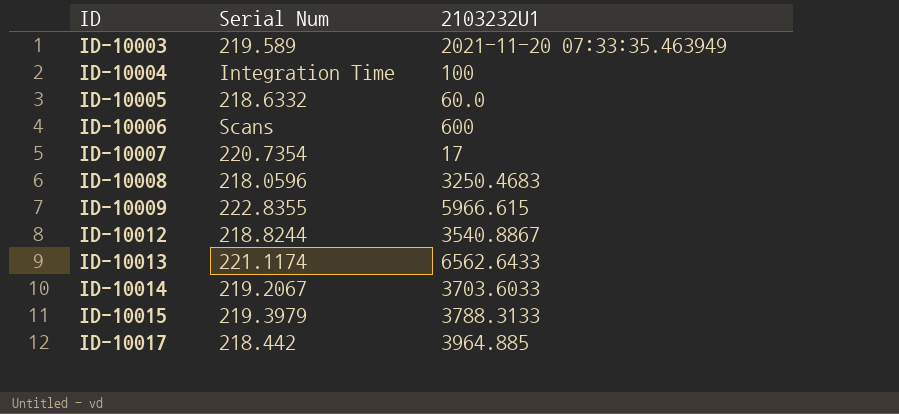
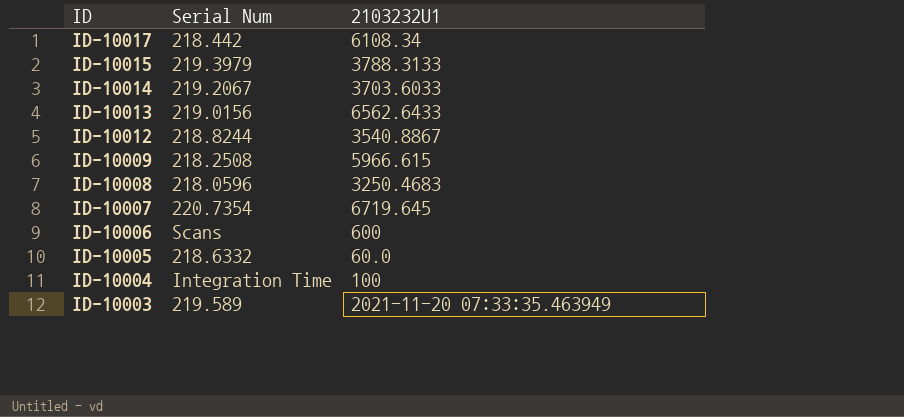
row order: ID ascending -> ID descending
ID-10017 | 2103232U1: 3964.885 -> 6108.34
ID-10013 | Serial Num: 221.1174 -> 219.0156
ID-10009 | Serial Num: 222.8355 -> 218.2508
ID-10007 | 2103232U1: 17 -> 6719.645

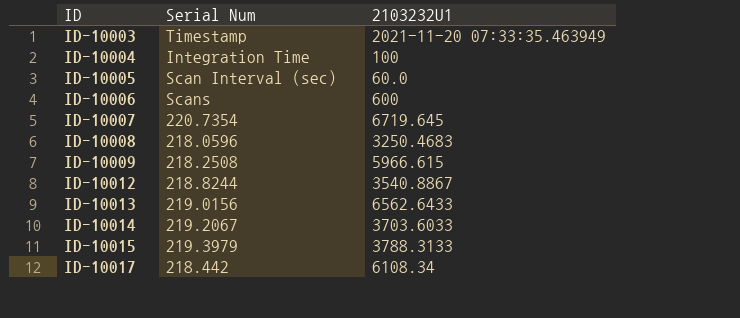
row order: ID descending -> ID ascending
ID-10003 | Serial Num: 219.589 -> Timestamp
ID-10005 | Serial Num: 218.6332 -> Scan Interval (sec)

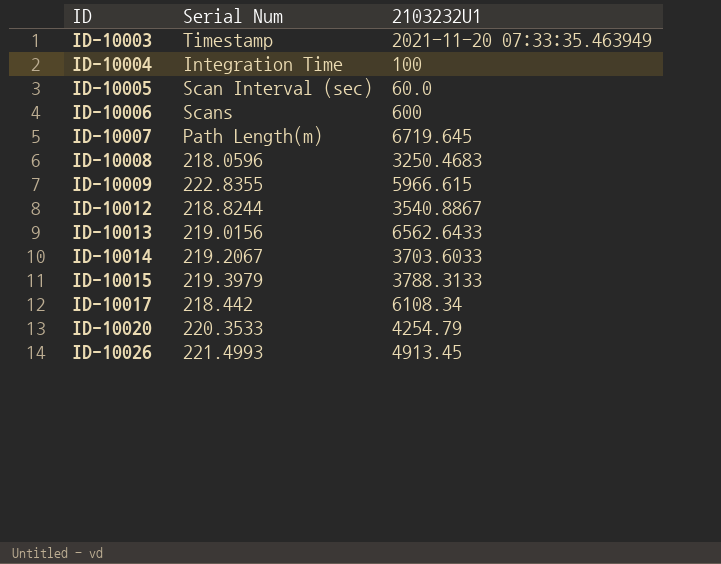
ID-10007 | Serial Num: 220.7354 -> Path Length(m)
ID-10009 | Serial Num: 218.2508 -> 222.8355
row ID-10020: none -> 220.3533 | 4254.79
row ID-10026: none -> 221.4993 | 4913.45

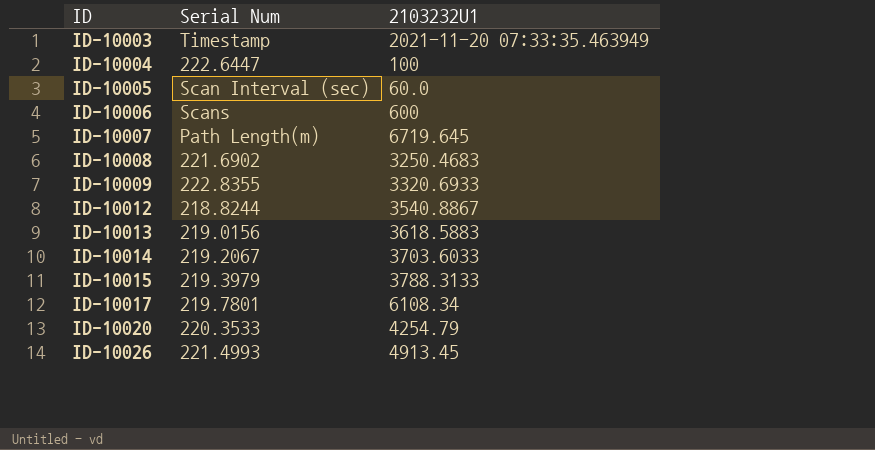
ID-10004 | Serial Num: Integration Time -> 222.6447
ID-10008 | Serial Num: 218.0596 -> 221.6902
ID-10009 | 2103232U1: 5966.615 -> 3320.6933
ID-10013 | 2103232U1: 6562.6433 -> 3618.5883
ID-10017 | Serial Num: 218.442 -> 219.7801

